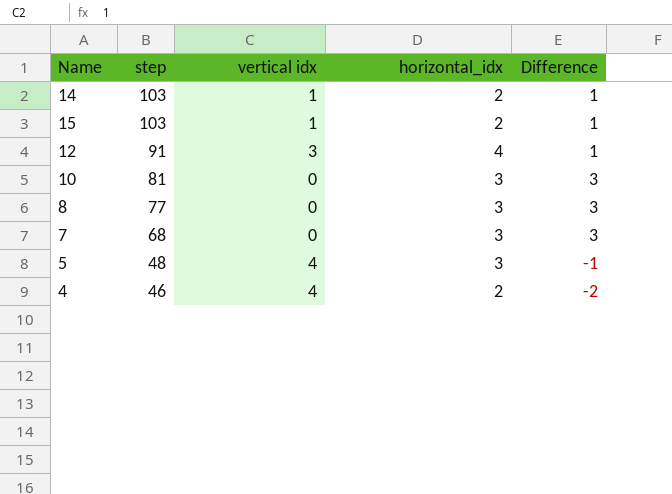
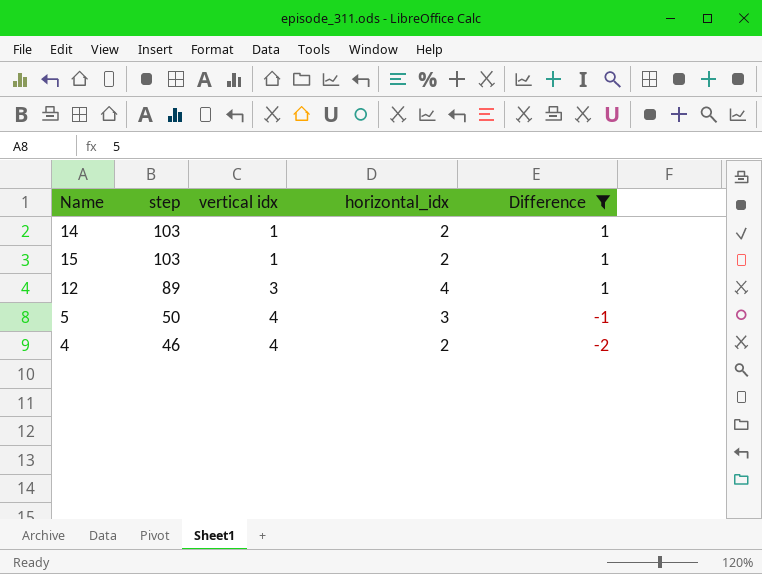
filter: none -> Difference != 3
12 | step: 91 -> 89
5 | step: 48 -> 50

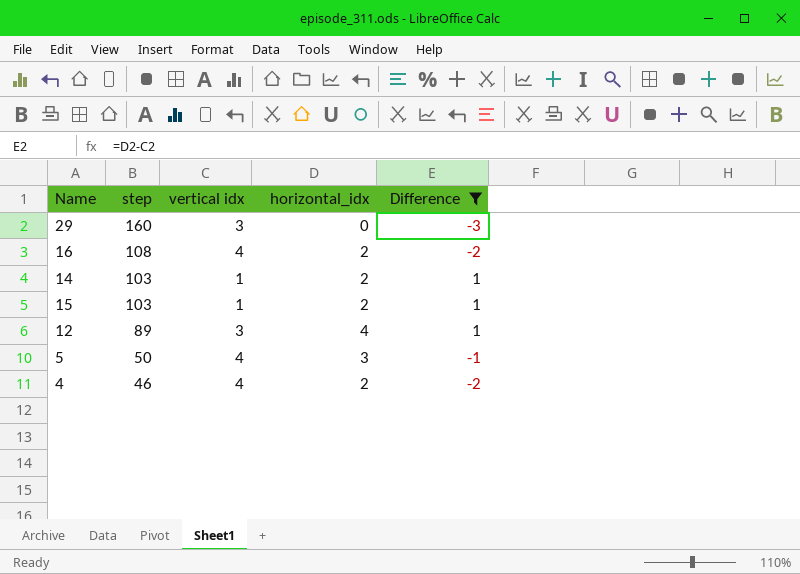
row 29: none -> 160 | 3 | 0 | -3
row 16: none -> 108 | 4 | 2 | -2

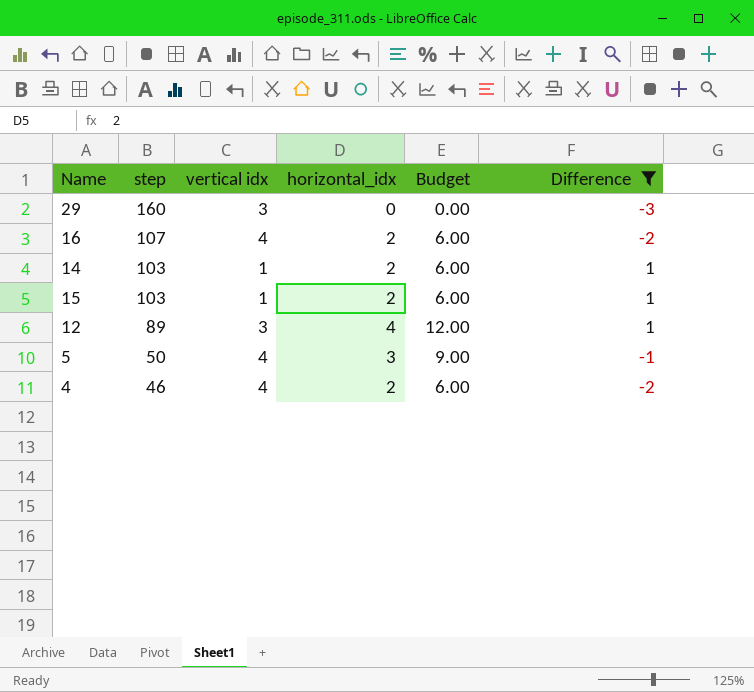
column Budget | formula: none -> [horizontal_idx] * 3
16 | step: 108 -> 107

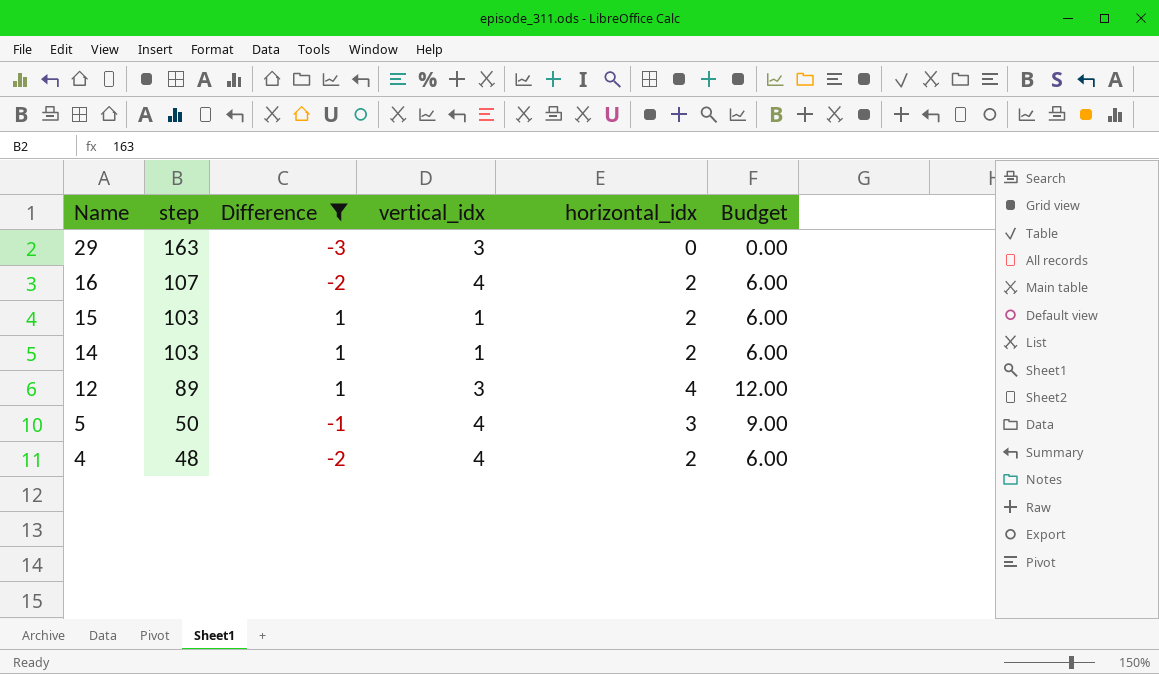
row order: step descending -> Name descending
column Difference | position: 6 -> 3
column name: vertical idx -> vertical_idx
29 | step: 160 -> 163
4 | step: 46 -> 48

